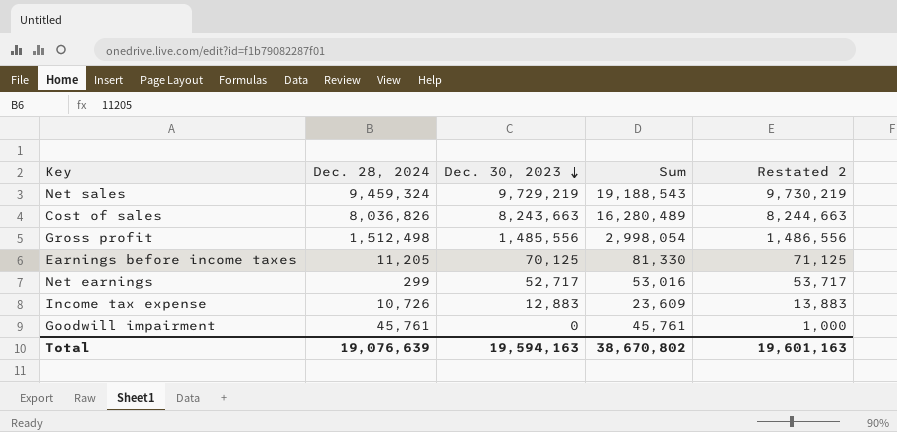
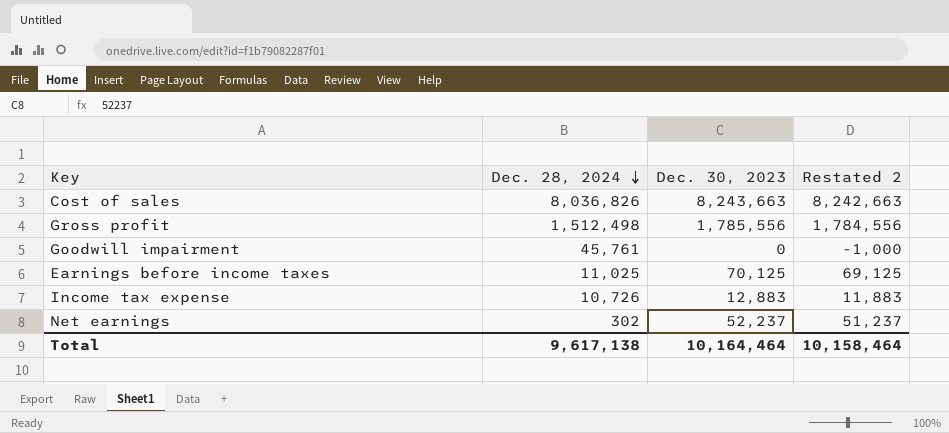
row order: Dec. 30, 2023 descending -> Dec. 28, 2024 descending
column Sum | formula: [Dec. 28, 2024] + [Dec. 30, 2023] -> none
column Restated 2 | formula: [Dec. 30, 2023] + 1000 -> [Dec. 30, 2023] - 1000
row Net sales: 9,459,324 | 9,729,219 | 19,188,543 | 9,730,219 -> none
Gross profit | Dec. 30, 2023: 1,485,556 -> 1,785,556
Earnings before income taxes | Dec. 28, 2024: 11,205 -> 11,025
Net earnings | Dec. 28, 2024: 299 -> 302
Net earnings | Dec. 30, 2023: 52,717 -> 52,237
Total | Dec. 28, 2024: 19,076,639 -> 9,617,138
Total | Dec. 30, 2023: 19,594,163 -> 10,164,464
Total | Restated 2: 19,601,163 -> 10,158,464

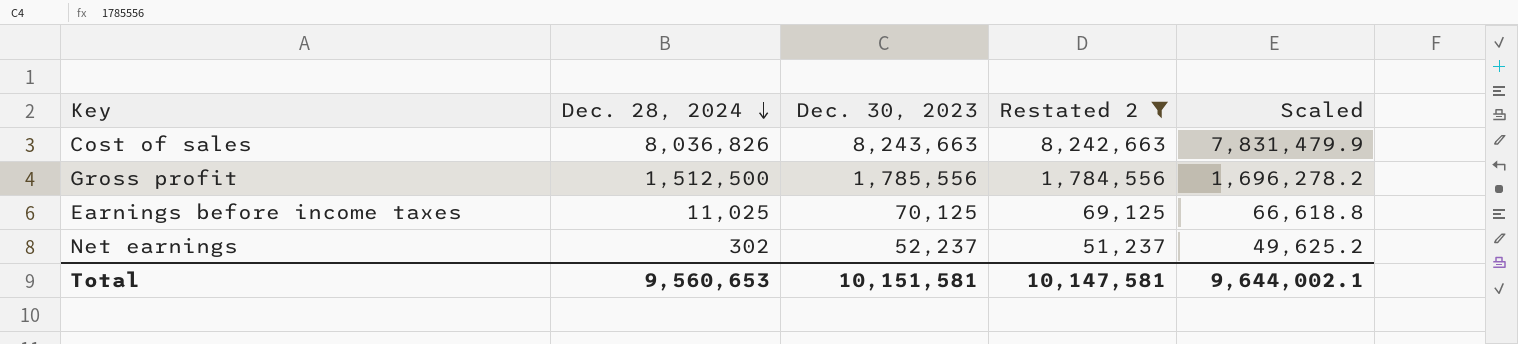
filter: none -> Restated 2 >= 51,237
column Scaled | formula: none -> [Dec. 30, 2023] * 0.95
Gross profit | Dec. 28, 2024: 1,512,498 -> 1,512,500
Total | Dec. 28, 2024: 9,617,138 -> 9,560,653
Total | Dec. 30, 2023: 10,164,464 -> 10,151,581
Total | Restated 2: 10,158,464 -> 10,147,581

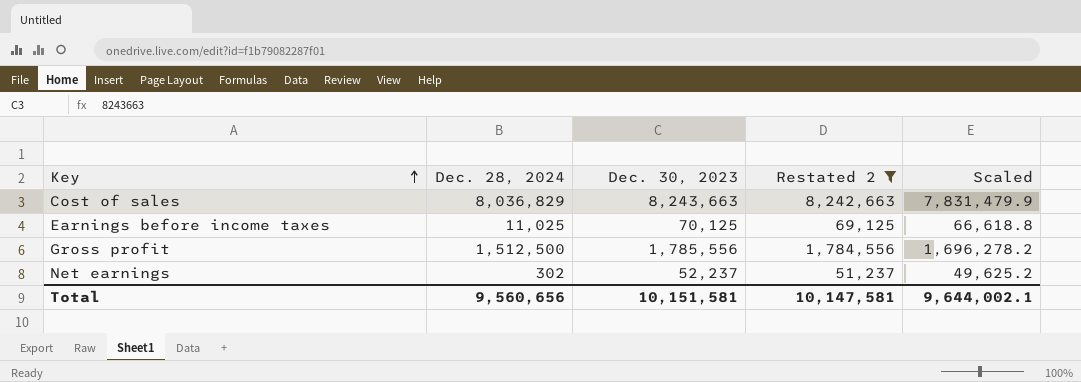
row order: Dec. 28, 2024 descending -> Key ascending
Cost of sales | Dec. 28, 2024: 8,036,826 -> 8,036,829
Total | Dec. 28, 2024: 9,560,653 -> 9,560,656

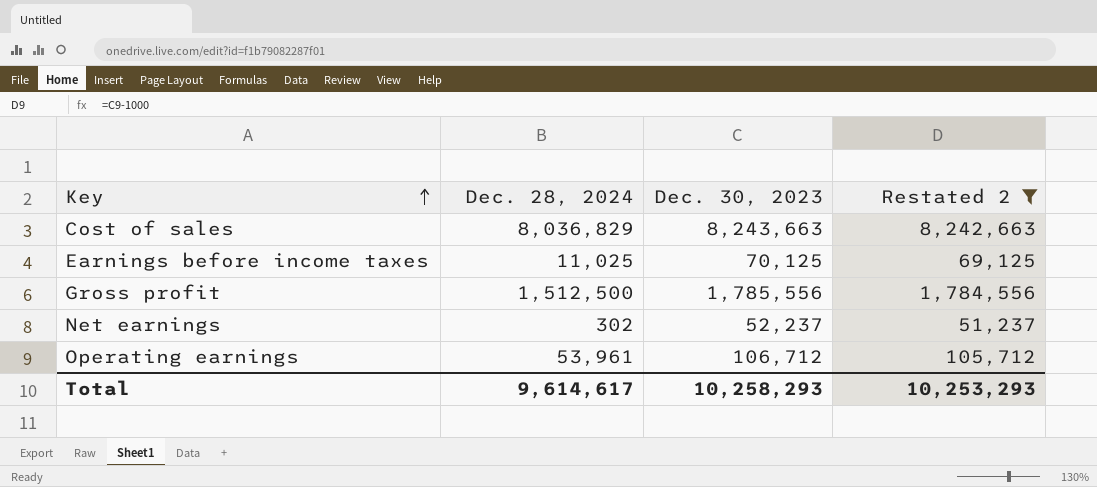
column Scaled | formula: [Dec. 30, 2023] * 0.95 -> none
row Operating earnings: none -> 53,961 | 106,712 | 105,712
Total | Dec. 28, 2024: 9,560,656 -> 9,614,617
Total | Dec. 30, 2023: 10,151,581 -> 10,258,293
Total | Restated 2: 10,147,581 -> 10,253,293

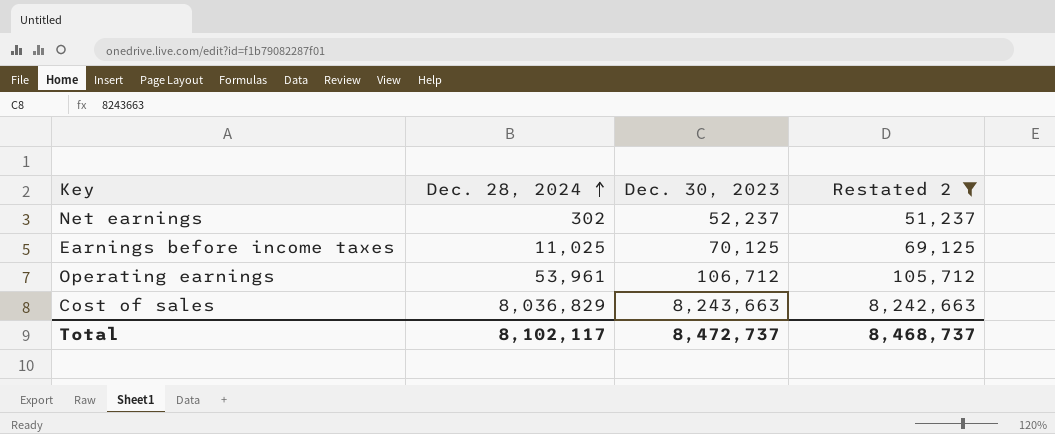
row order: Key ascending -> Dec. 28, 2024 ascending
row Gross profit: 1,512,500 | 1,785,556 | 1,784,556 -> none
Total | Dec. 28, 2024: 9,614,617 -> 8,102,117
Total | Dec. 30, 2023: 10,258,293 -> 8,472,737
Total | Restated 2: 10,253,293 -> 8,468,737

